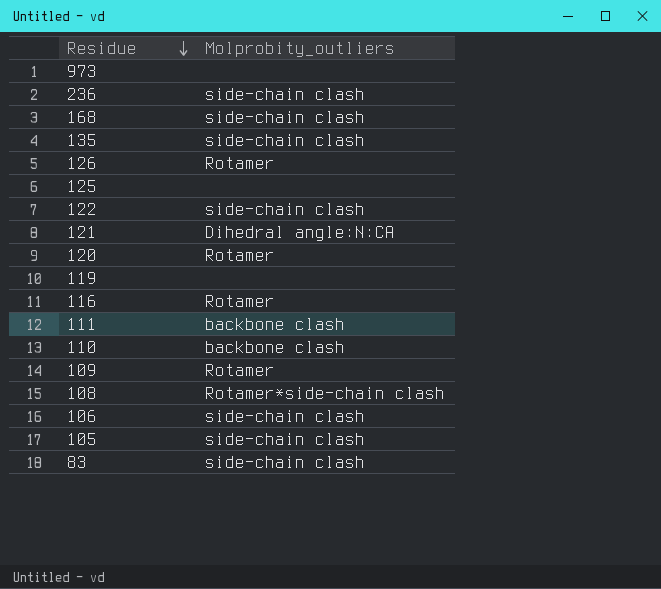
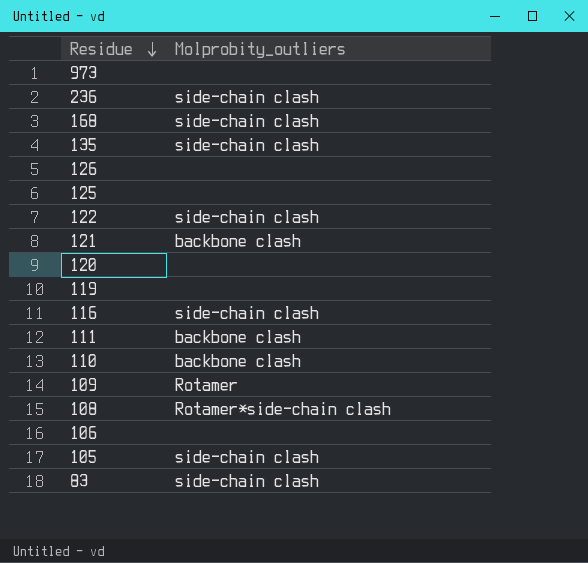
126 | Molprobity_outliers: Rotamer -> none
121 | Molprobity_outliers: Dihedral angle:N:CA -> backbone clash
120 | Molprobity_outliers: Rotamer -> none
116 | Molprobity_outliers: Rotamer -> side-chain clash
106 | Molprobity_outliers: side-chain clash -> none

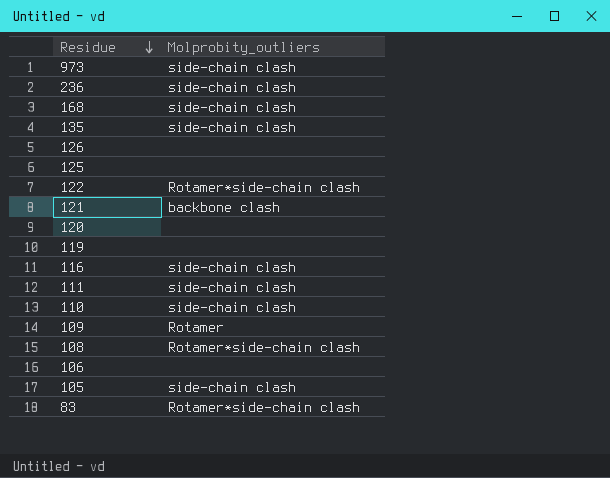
973 | Molprobity_outliers: none -> side-chain clash
122 | Molprobity_outliers: side-chain clash -> Rotamer*side-chain clash
111 | Molprobity_outliers: backbone clash -> side-chain clash
110 | Molprobity_outliers: backbone clash -> side-chain clash
83 | Molprobity_outliers: side-chain clash -> Rotamer*side-chain clash

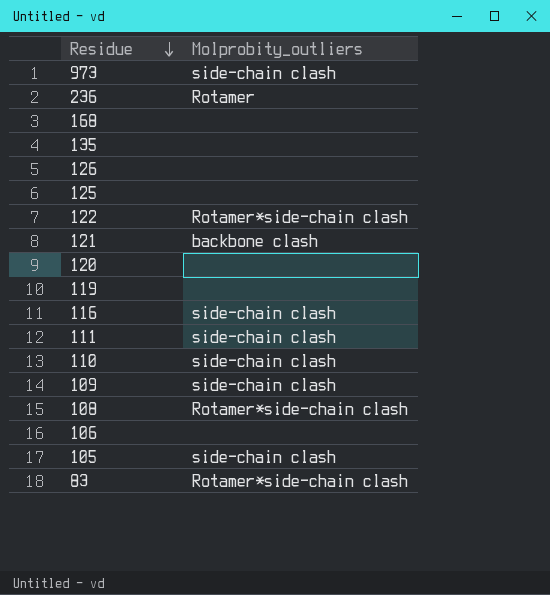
236 | Molprobity_outliers: side-chain clash -> Rotamer
168 | Molprobity_outliers: side-chain clash -> none
135 | Molprobity_outliers: side-chain clash -> none
109 | Molprobity_outliers: Rotamer -> side-chain clash

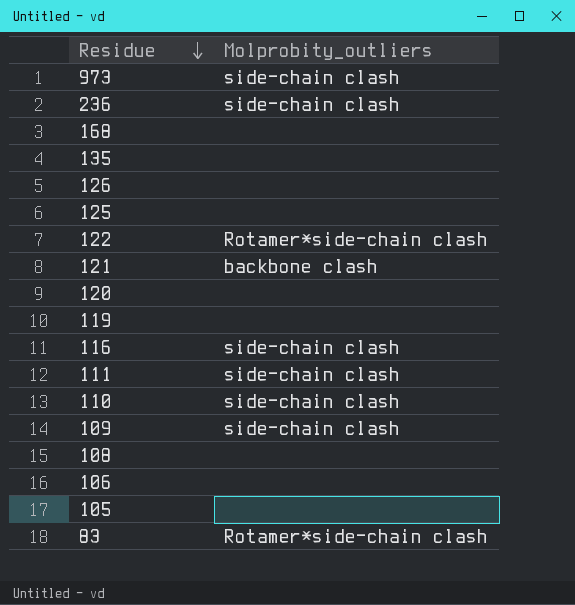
236 | Molprobity_outliers: Rotamer -> side-chain clash
108 | Molprobity_outliers: Rotamer*side-chain clash -> none
105 | Molprobity_outliers: side-chain clash -> none

